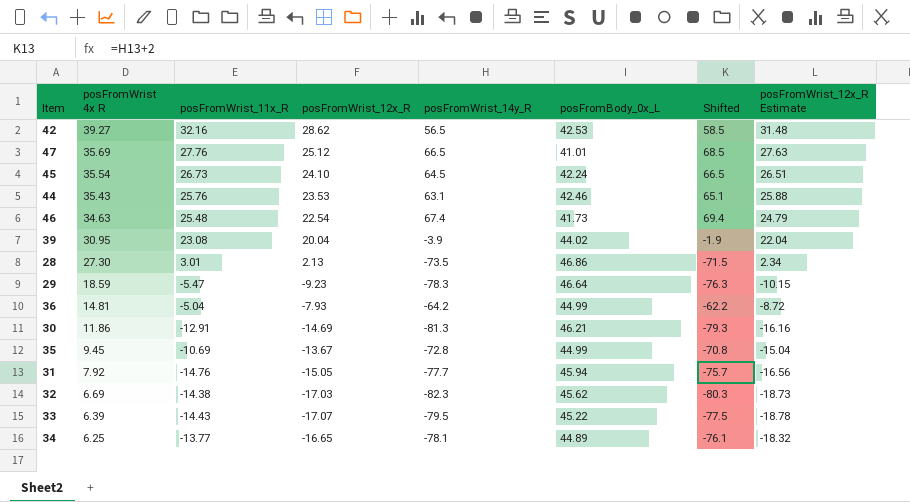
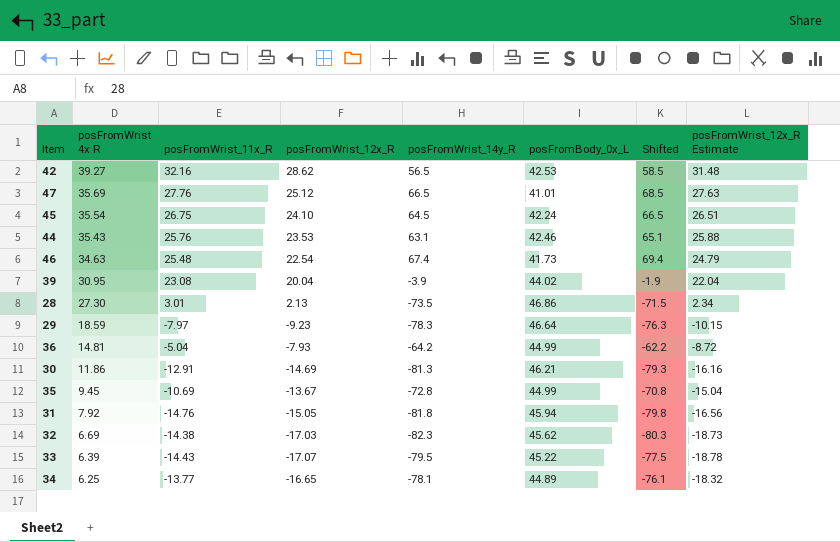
45 | posFromWrist_11x_R: 26.73 -> 26.75
29 | posFromWrist_11x_R: -5.47 -> -7.97
31 | posFromWrist_14y_R: -77.7 -> -81.8
31 | Shifted: -75.7 -> -79.8

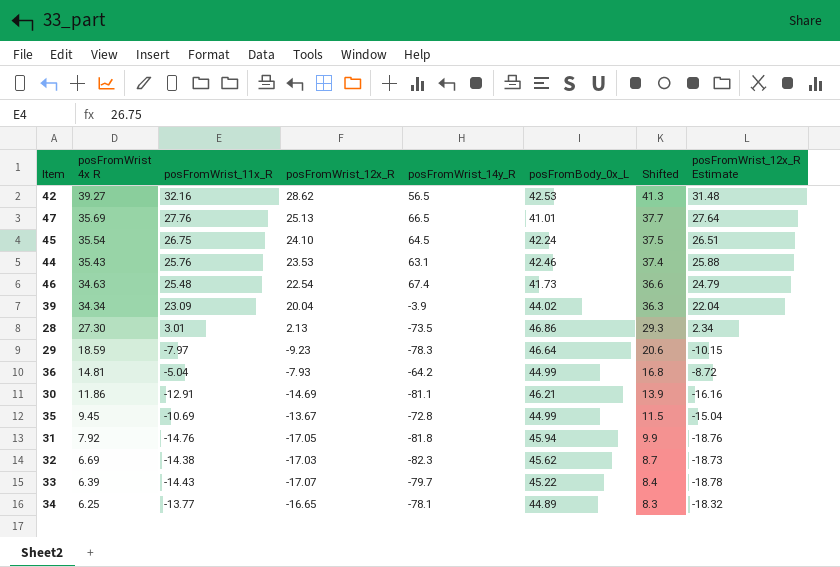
column Shifted | formula: [posFromWrist_14y_R] + 2 -> [posFromWrist 4x R] + 2
47 | posFromWrist_12x_R: 25.12 -> 25.13
47 | posFromWrist_12x_R Estimate: 27.63 -> 27.64
39 | posFromWrist 4x R: 30.95 -> 34.34
39 | posFromWrist_11x_R: 23.08 -> 23.09
30 | posFromWrist_14y_R: -81.3 -> -81.1
31 | posFromWrist_12x_R: -15.05 -> -17.05
31 | posFromWrist_12x_R Estimate: -16.56 -> -18.76
33 | posFromWrist_14y_R: -79.5 -> -79.7

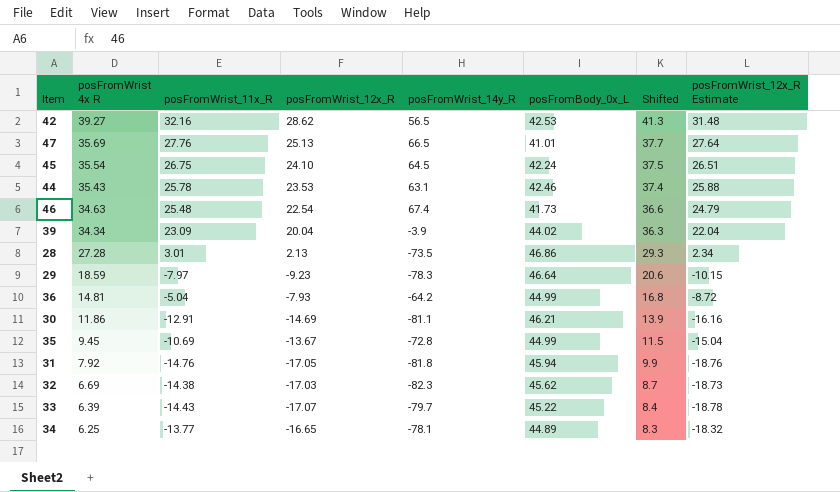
44 | posFromWrist_11x_R: 25.76 -> 25.78
28 | posFromWrist 4x R: 27.30 -> 27.28

